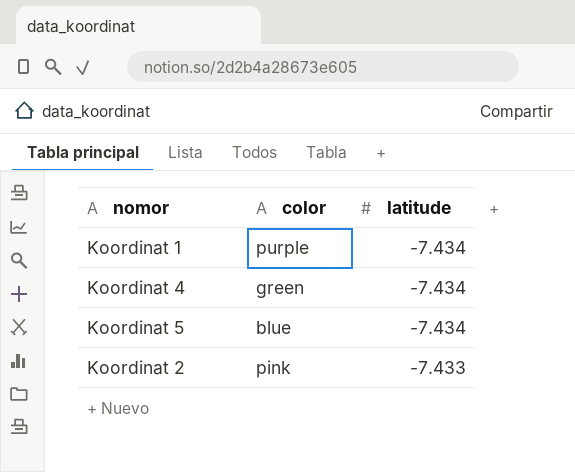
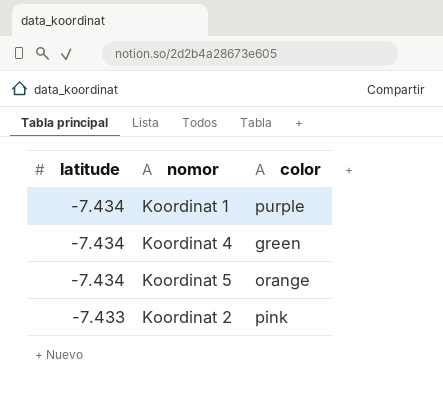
column latitude | position: 3 -> 1
Koordinat 5 | color: blue -> orange

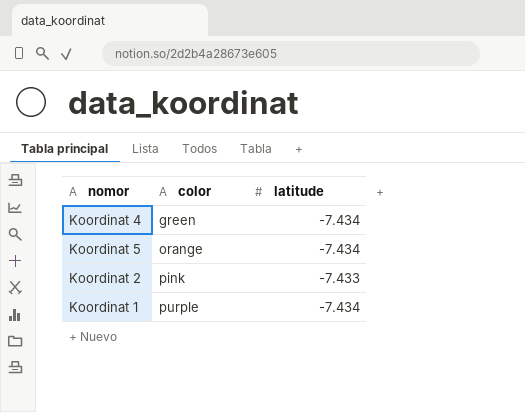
row order: latitude ascending -> color ascending
column latitude | position: 1 -> 3

